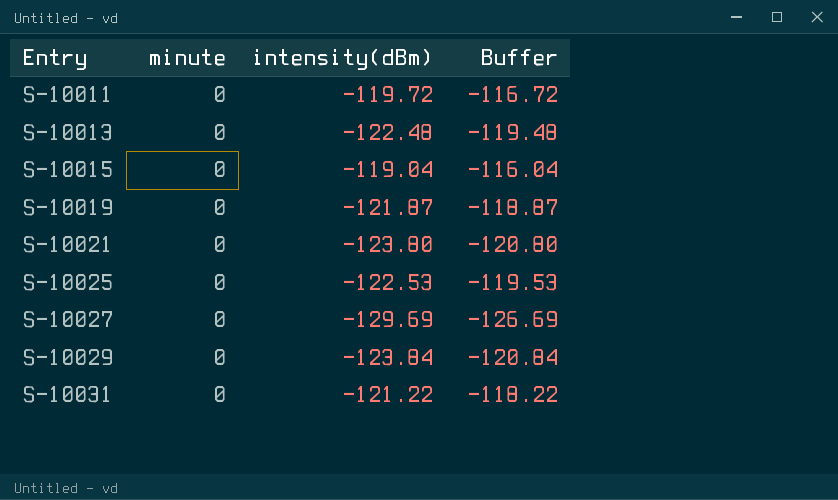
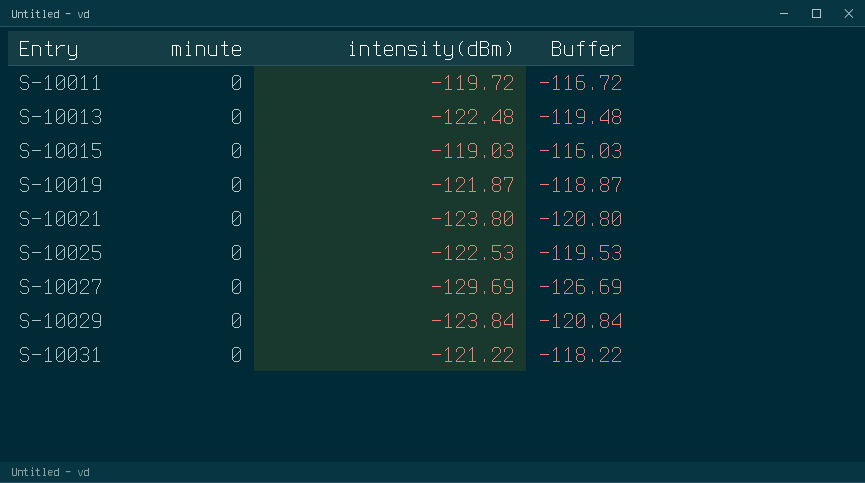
S-10015 | intensity(dBm): -119.04 -> -119.03
S-10015 | Buffer: -116.04 -> -116.03

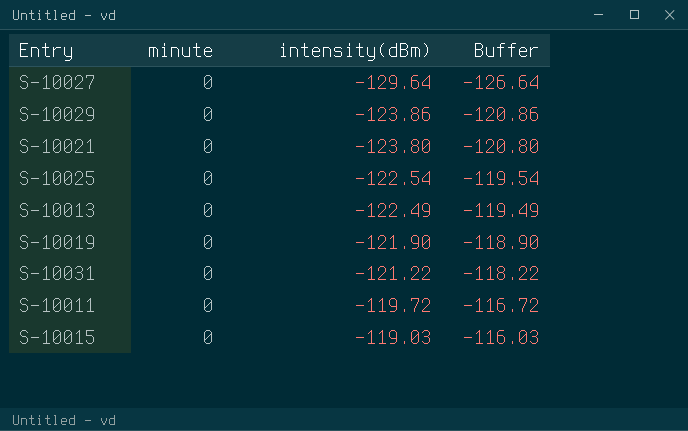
row order: Entry ascending -> intensity(dBm) ascending
S-10027 | intensity(dBm): -129.69 -> -129.64
S-10027 | Buffer: -126.69 -> -126.64
S-10029 | intensity(dBm): -123.84 -> -123.86
S-10029 | Buffer: -120.84 -> -120.86
S-10025 | intensity(dBm): -122.53 -> -122.54
S-10025 | Buffer: -119.53 -> -119.54
S-10013 | intensity(dBm): -122.48 -> -122.49
S-10013 | Buffer: -119.48 -> -119.49
S-10019 | intensity(dBm): -121.87 -> -121.90
S-10019 | Buffer: -118.87 -> -118.90

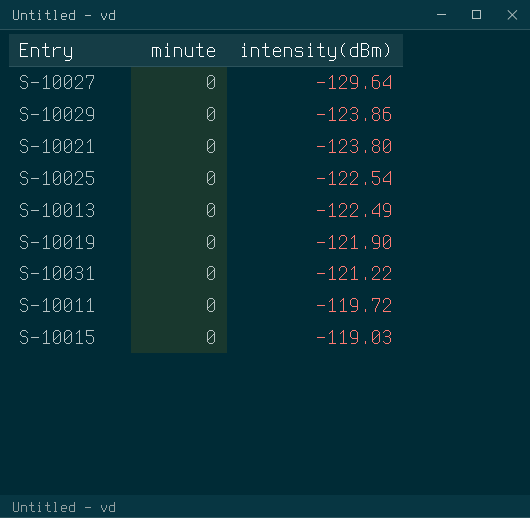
column Buffer | formula: [intensity(dBm)] + 3 -> none

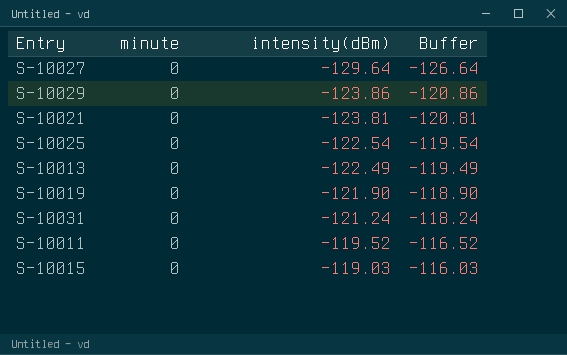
column Buffer | formula: none -> [intensity(dBm)] + 3
S-10021 | intensity(dBm): -123.80 -> -123.81
S-10031 | intensity(dBm): -121.22 -> -121.24
S-10011 | intensity(dBm): -119.72 -> -119.52

